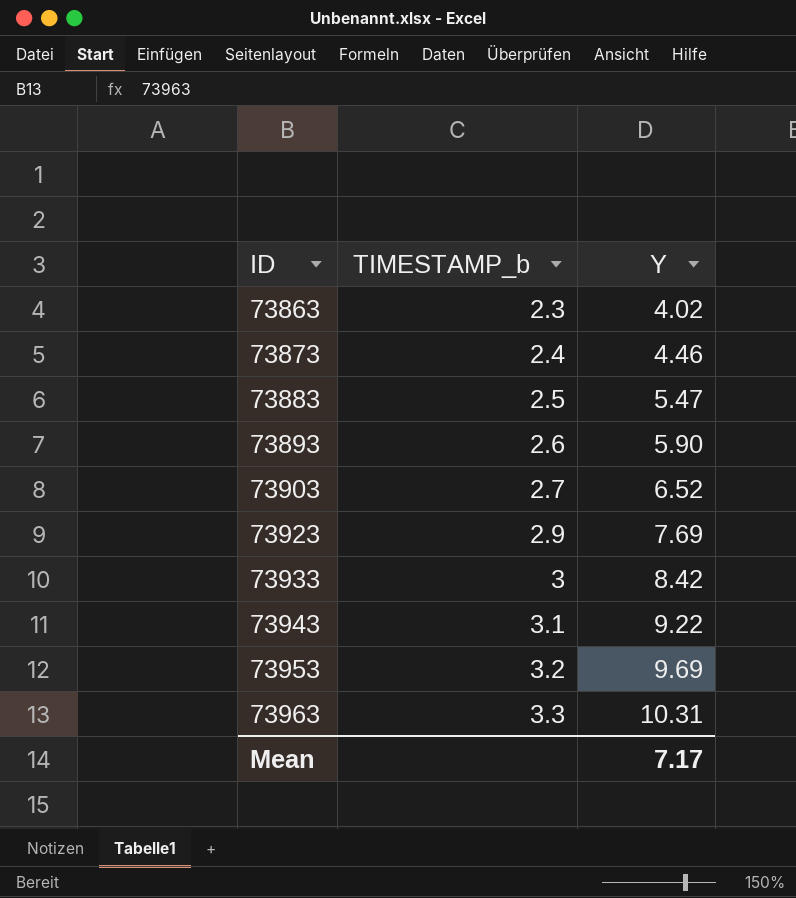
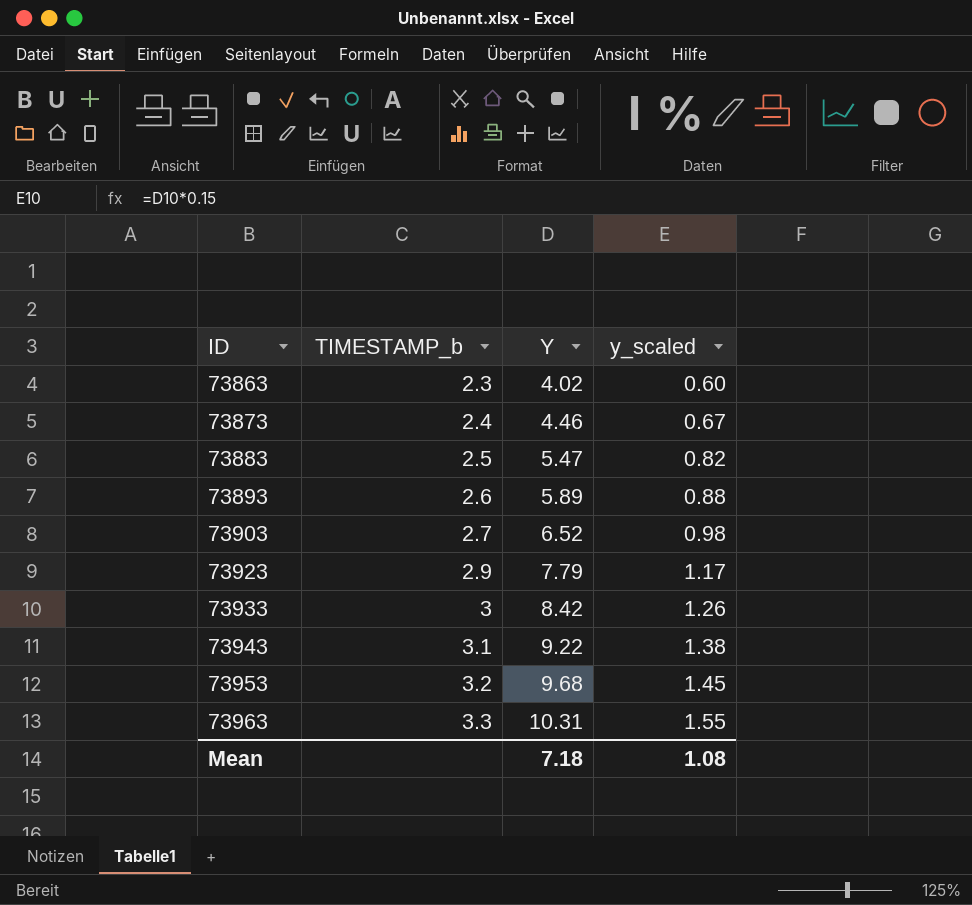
column y_scaled | formula: none -> [Y] * 0.15
73893 | Y: 5.90 -> 5.89
73923 | Y: 7.69 -> 7.79
73953 | Y: 9.69 -> 9.68
Mean | Y: 7.17 -> 7.18

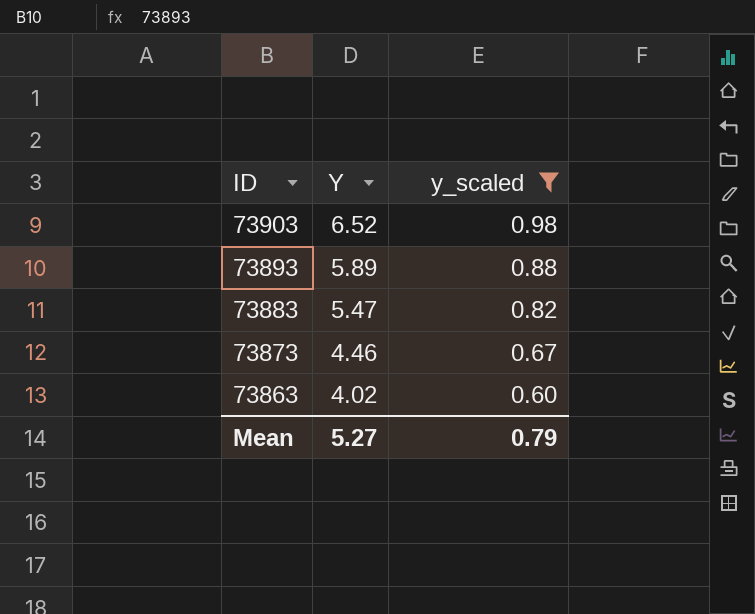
filter: none -> y_scaled <= 0.98
row order: ID ascending -> ID descending
column TIMESTAMP_b | position: 2 -> none
Mean | Y: 7.18 -> 5.27
Mean | y_scaled: 1.08 -> 0.79

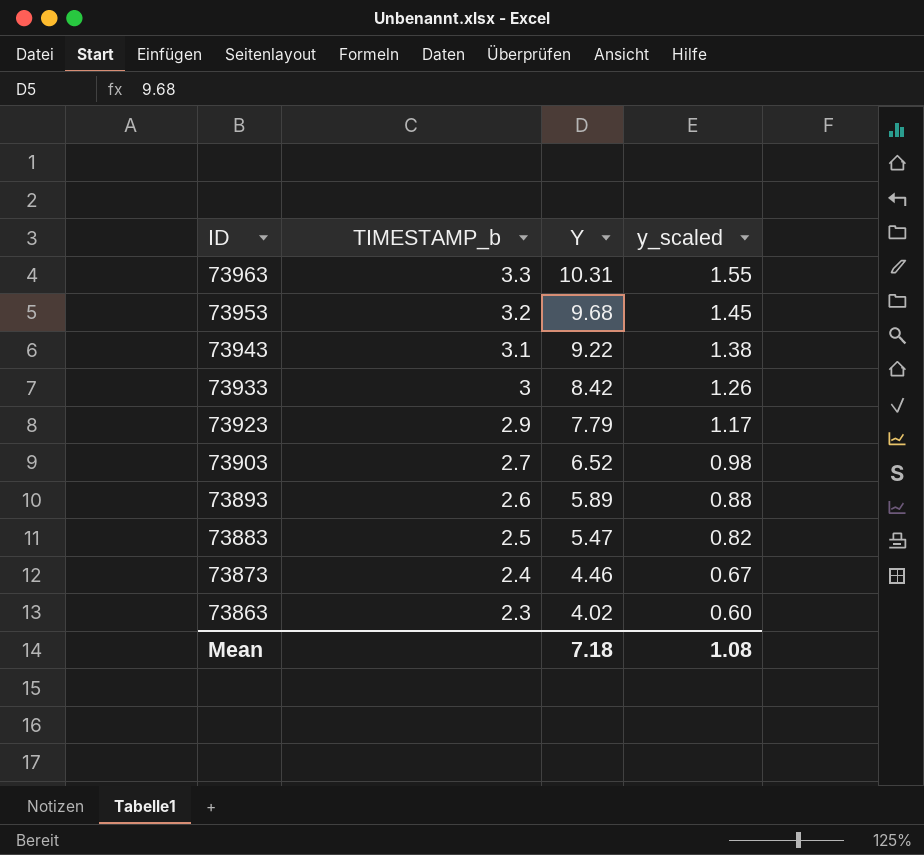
filter: y_scaled <= 0.98 -> none
column TIMESTAMP_b | position: none -> 2
Mean | Y: 5.27 -> 7.18
Mean | y_scaled: 0.79 -> 1.08

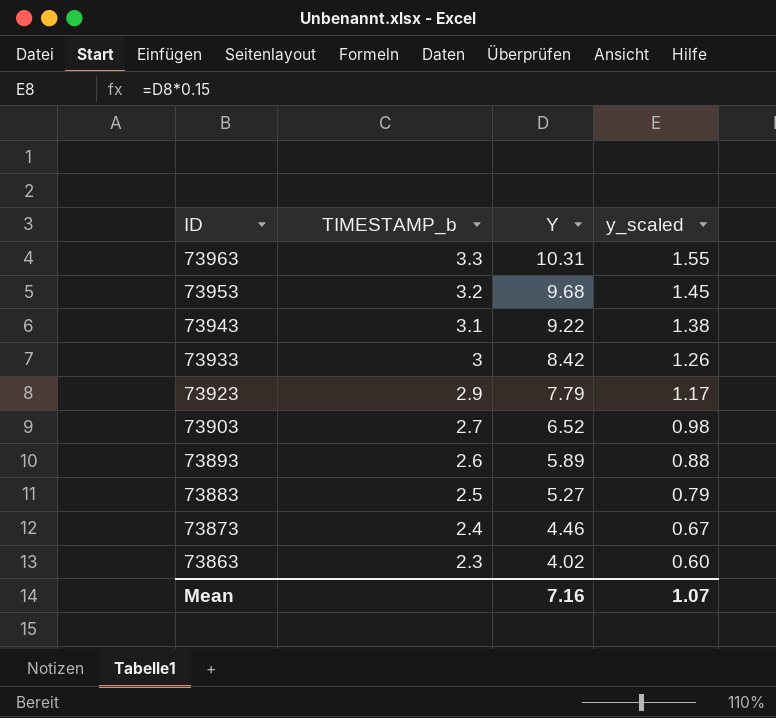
73883 | Y: 5.47 -> 5.27
73883 | y_scaled: 0.82 -> 0.79
Mean | Y: 7.18 -> 7.16
Mean | y_scaled: 1.08 -> 1.07

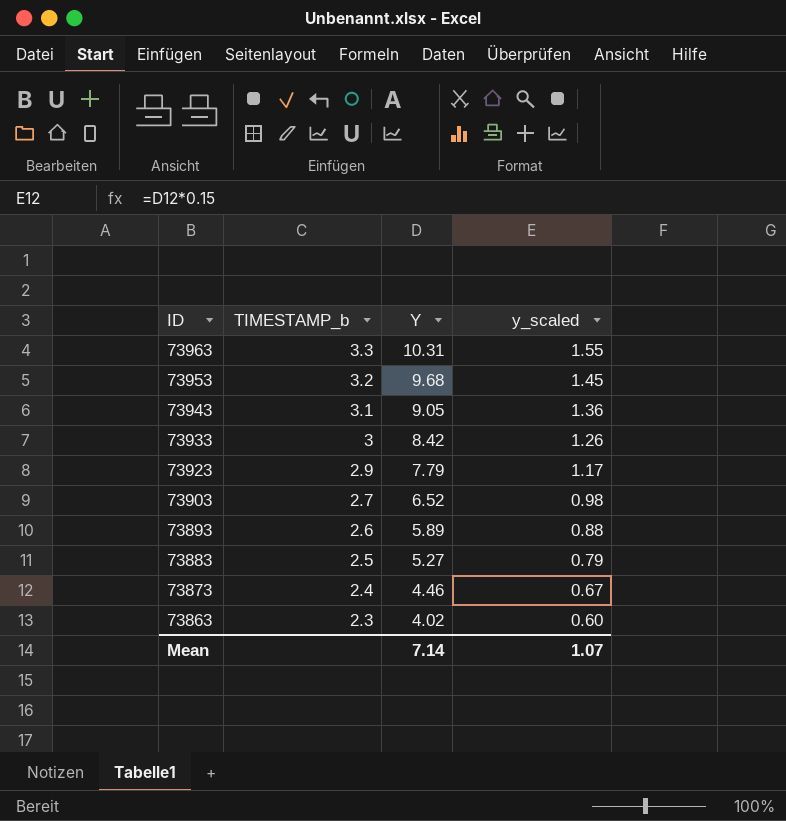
73943 | Y: 9.22 -> 9.05
73943 | y_scaled: 1.38 -> 1.36
Mean | Y: 7.16 -> 7.14

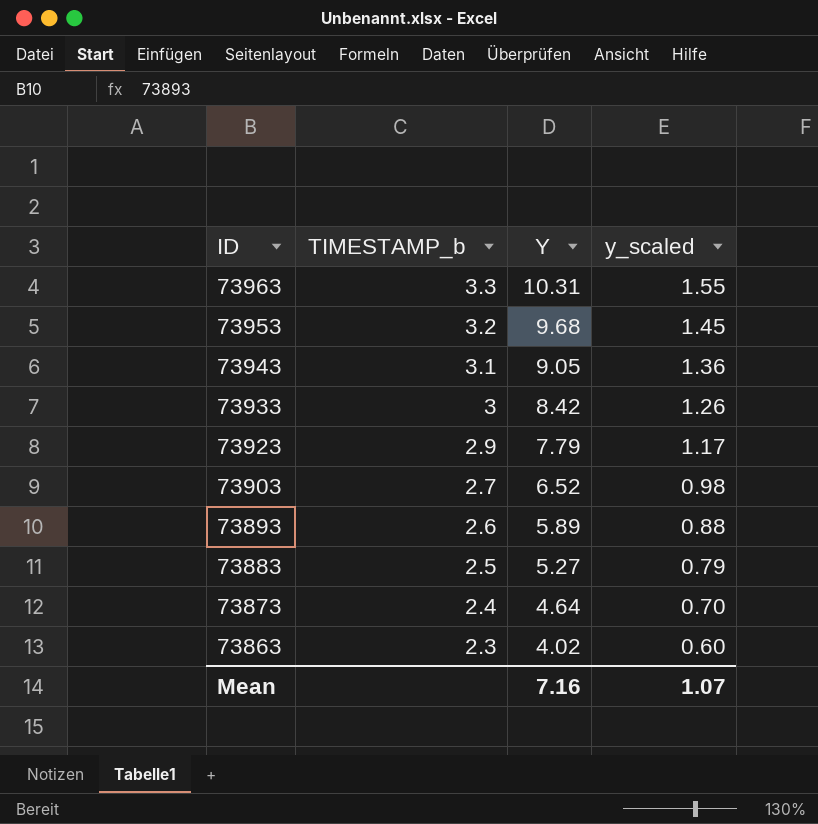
73873 | Y: 4.46 -> 4.64
73873 | y_scaled: 0.67 -> 0.70
Mean | Y: 7.14 -> 7.16

